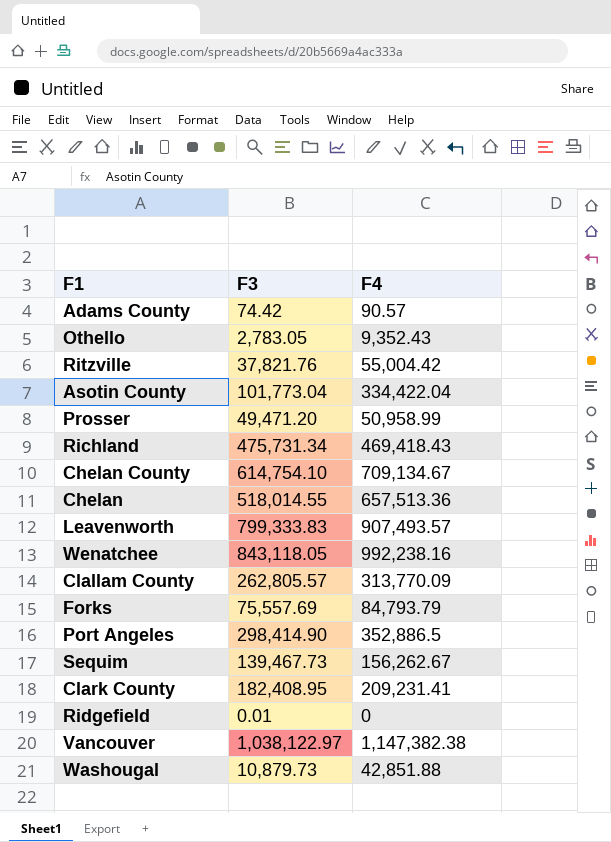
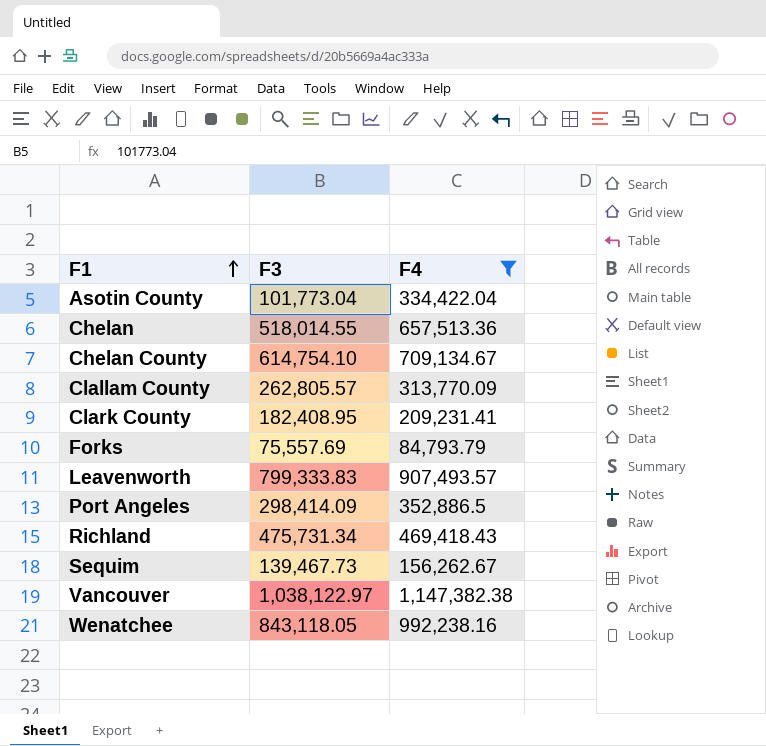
filter: none -> F4 >= 84,793.79
row order: none -> F1 ascending
Port Angeles | F3: 298,414.90 -> 298,414.09

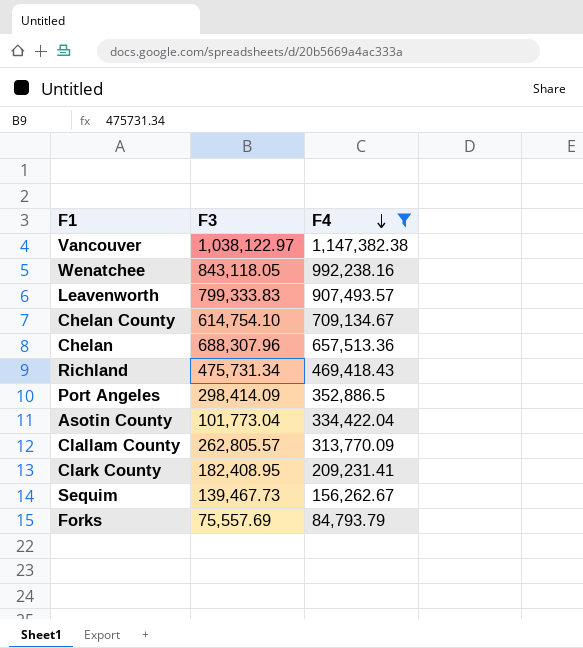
row order: F1 ascending -> F4 descending
Chelan | F3: 518,014.55 -> 688,307.96

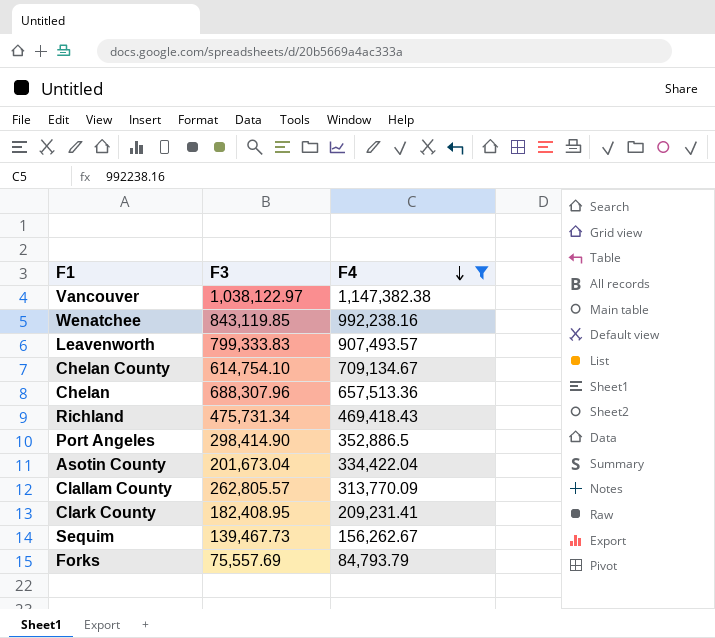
Wenatchee | F3: 843,118.05 -> 843,119.85
Port Angeles | F3: 298,414.09 -> 298,414.90
Asotin County | F3: 101,773.04 -> 201,673.04

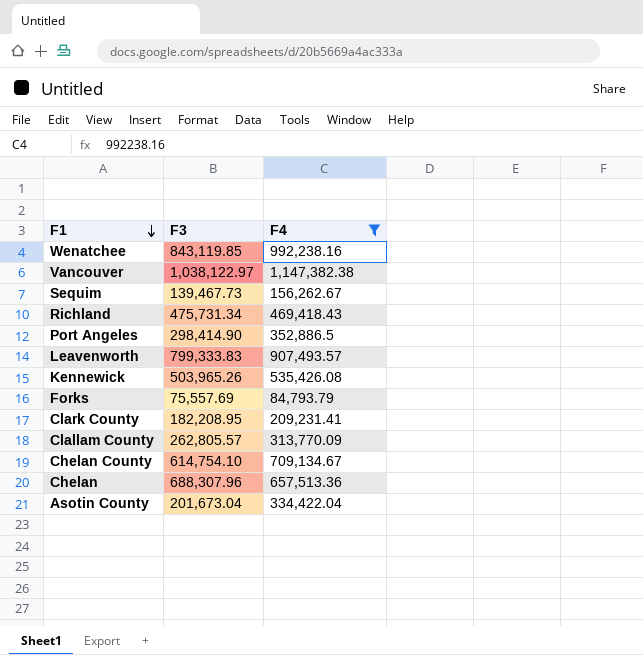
row order: F4 descending -> F1 descending
row Kennewick: none -> 503,965.26 | 535,426.08
Clark County | F3: 182,408.95 -> 182,208.95

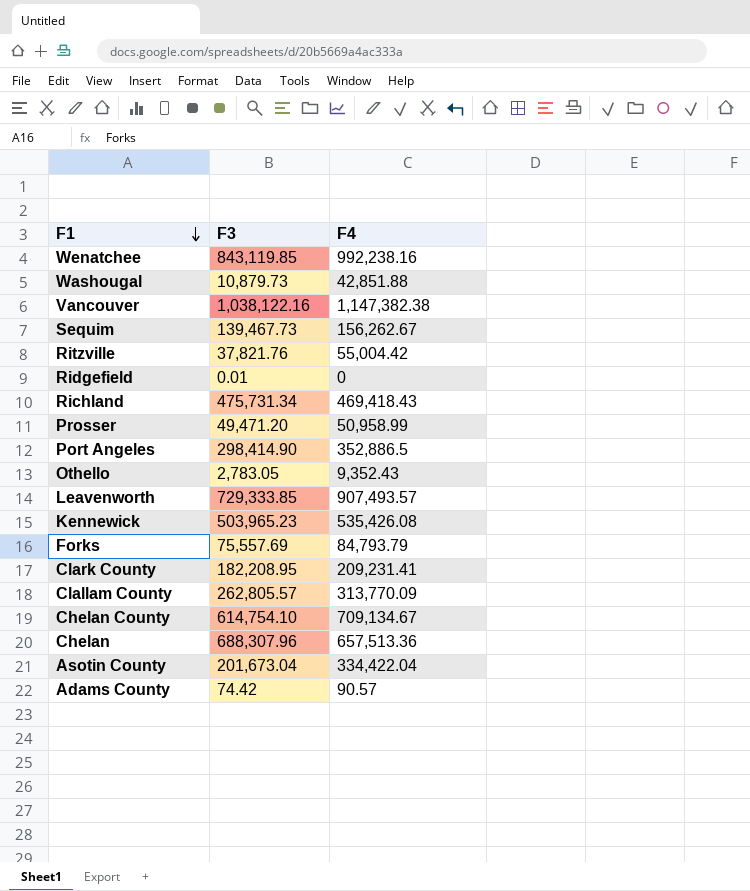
filter: F4 >= 84,793.79 -> none
Vancouver | F3: 1,038,122.97 -> 1,038,122.16
Leavenworth | F3: 799,333.83 -> 729,333.85
Kennewick | F3: 503,965.26 -> 503,965.23

